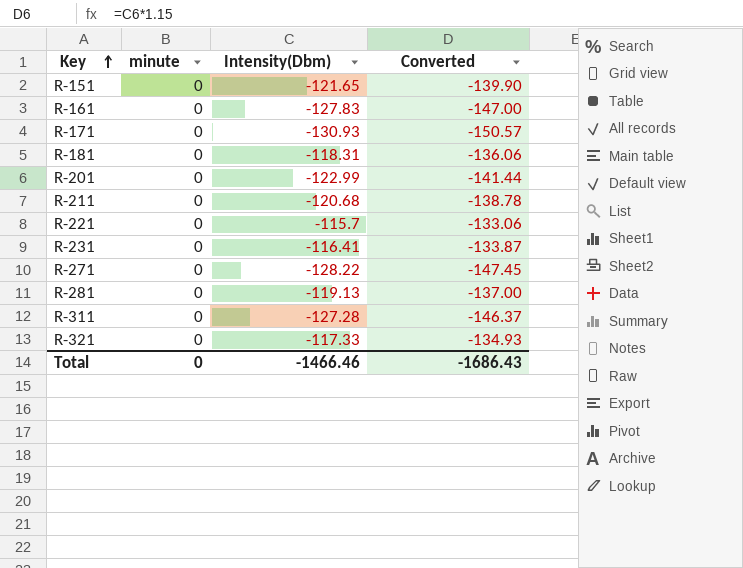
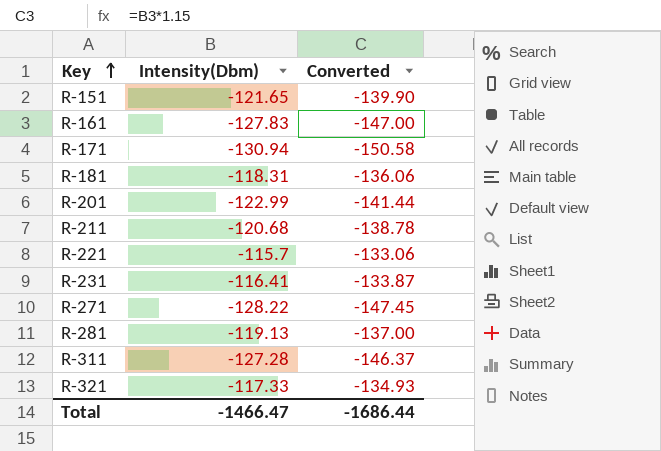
column minute | position: 2 -> none
R-171 | Intensity(Dbm): -130.93 -> -130.94
R-171 | Converted: -150.57 -> -150.58
Total | Intensity(Dbm): -1466.46 -> -1466.47
Total | Converted: -1686.43 -> -1686.44

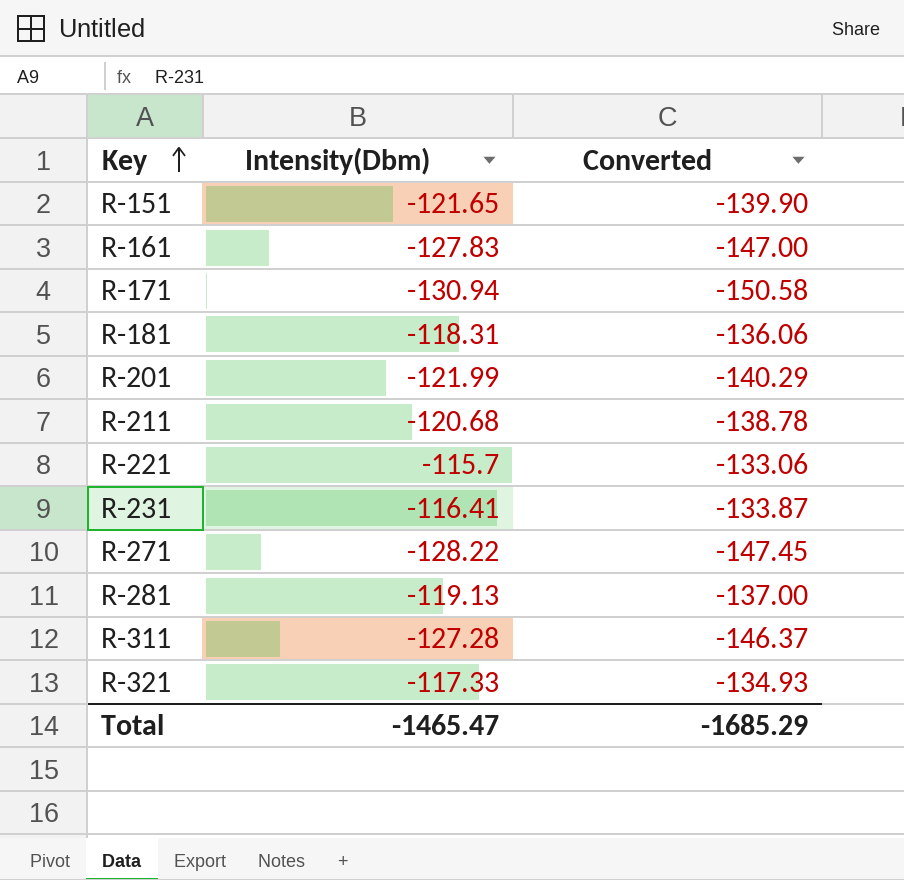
R-201 | Intensity(Dbm): -122.99 -> -121.99
R-201 | Converted: -141.44 -> -140.29
Total | Intensity(Dbm): -1466.47 -> -1465.47
Total | Converted: -1686.44 -> -1685.29

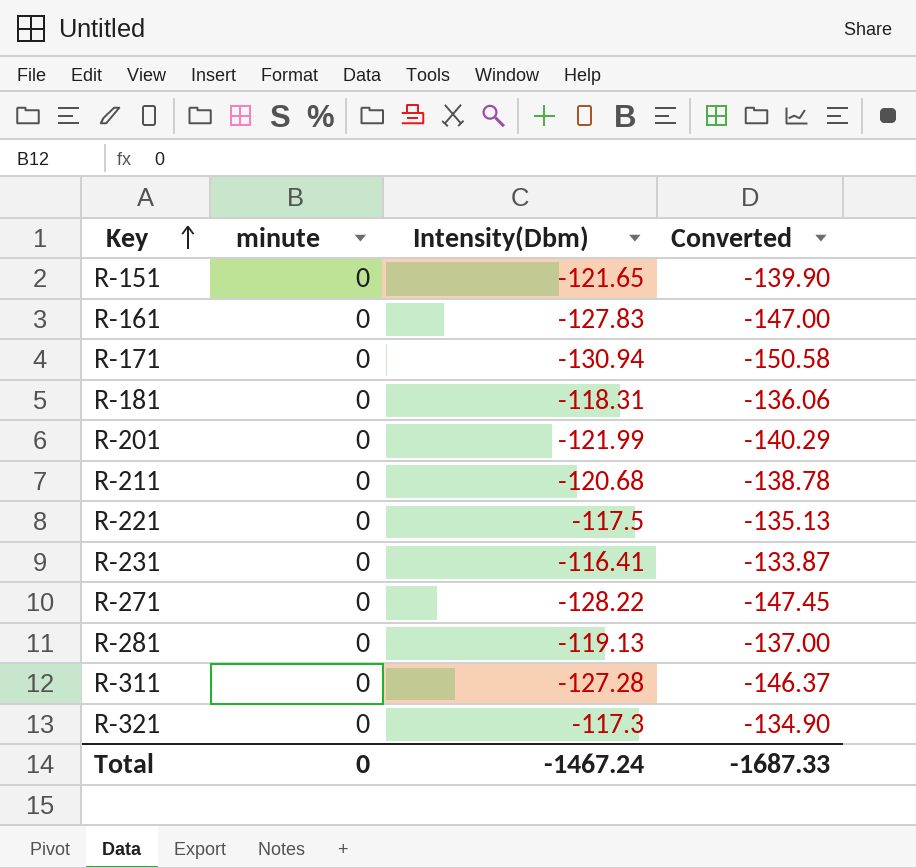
column minute | position: none -> 2
R-221 | Intensity(Dbm): -115.7 -> -117.5
R-221 | Converted: -133.06 -> -135.13
R-321 | Intensity(Dbm): -117.33 -> -117.3
R-321 | Converted: -134.93 -> -134.90
Total | Intensity(Dbm): -1465.47 -> -1467.24
Total | Converted: -1685.29 -> -1687.33

